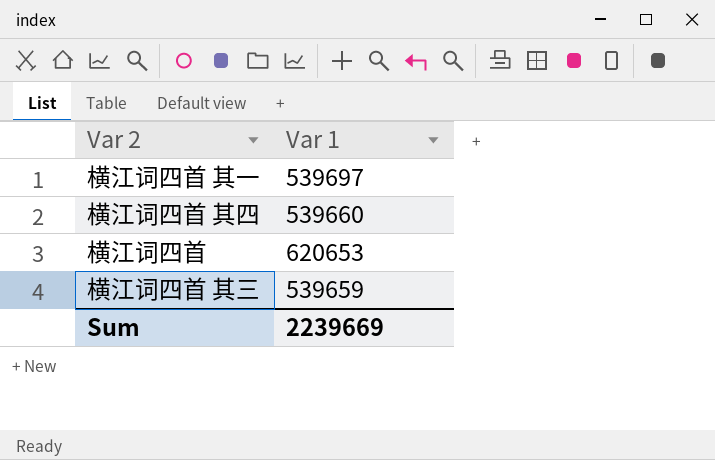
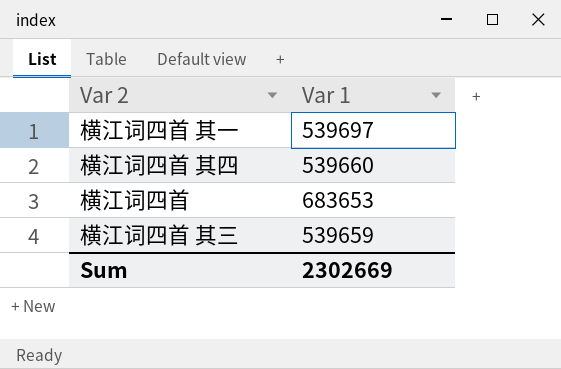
横江词四首 | Var 1: 620653 -> 683653
Sum | Var 1: 2239669 -> 2302669

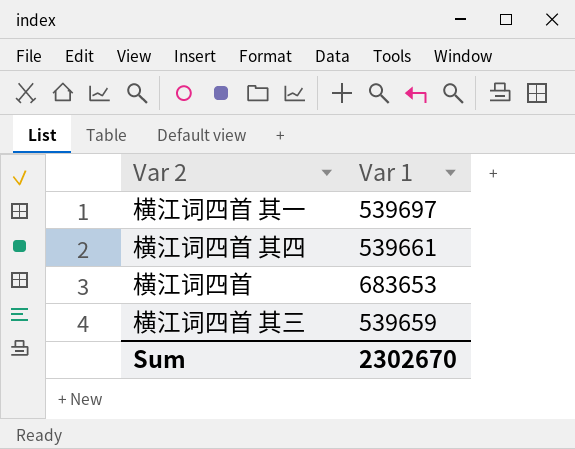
横江词四首 其四 | Var 1: 539660 -> 539661
Sum | Var 1: 2302669 -> 2302670

